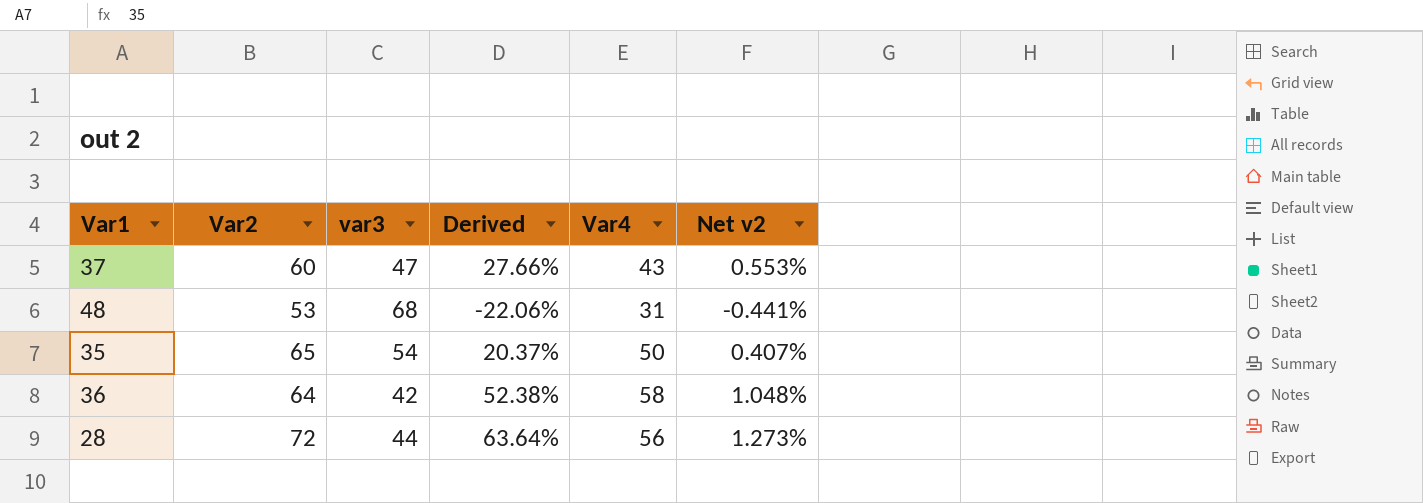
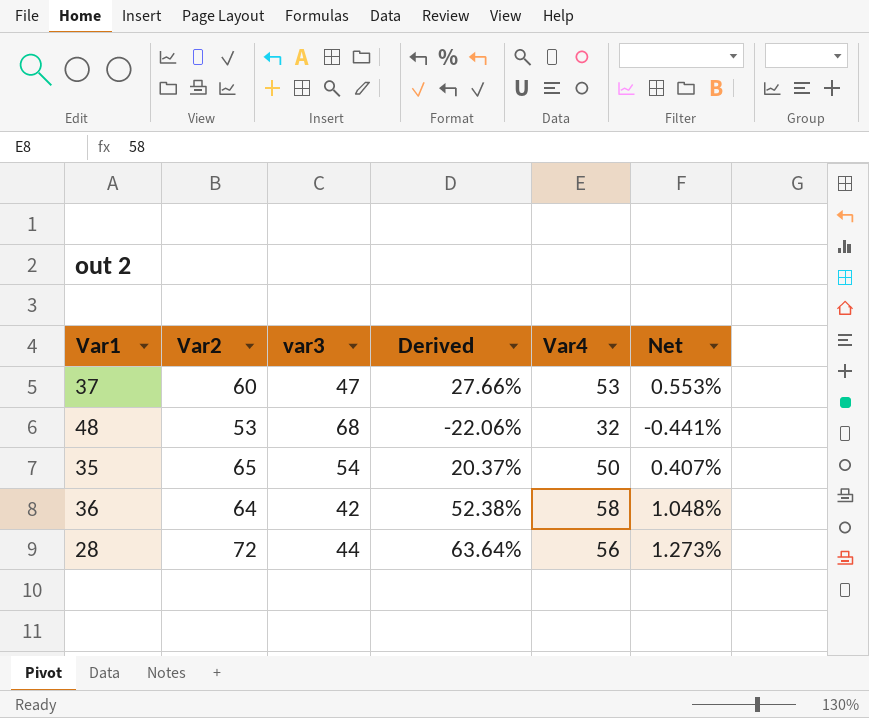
column name: Net v2 -> Net
37 | Var4: 43 -> 53
48 | Var4: 31 -> 32

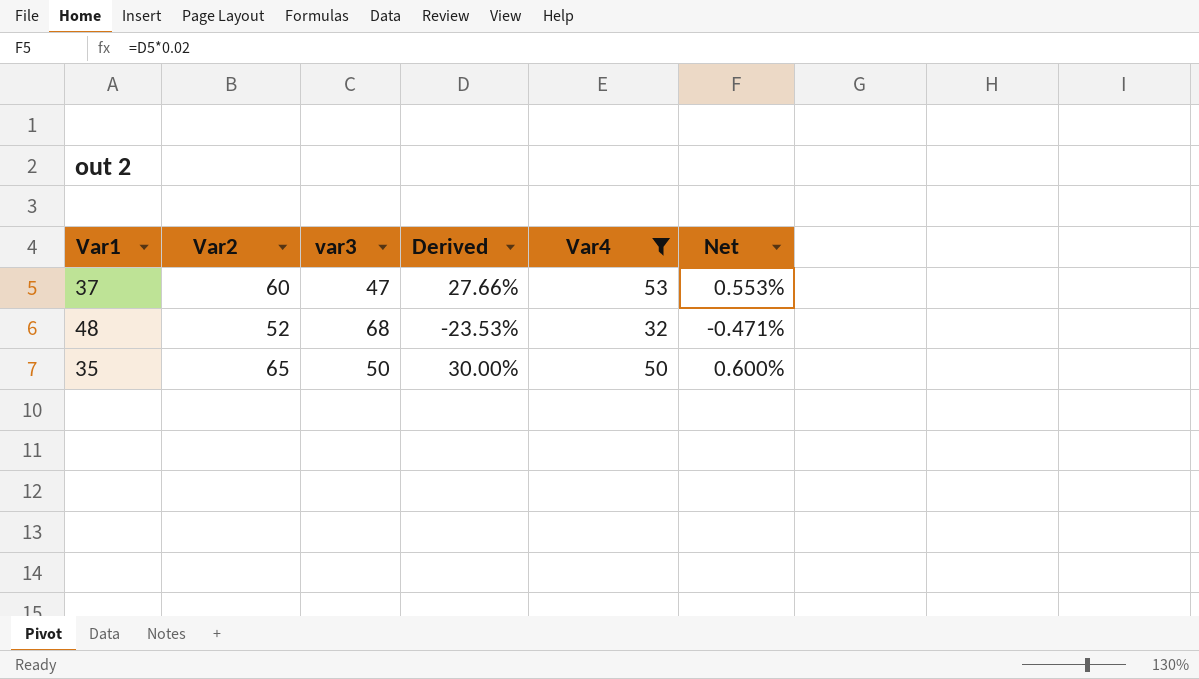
filter: none -> Var4 <= 53
48 | Var2: 53 -> 52
48 | Derived: -22.06% -> -23.53%
48 | Net: -0.441% -> -0.471%
35 | var3: 54 -> 50
35 | Derived: 20.37% -> 30.00%
35 | Net: 0.407% -> 0.600%

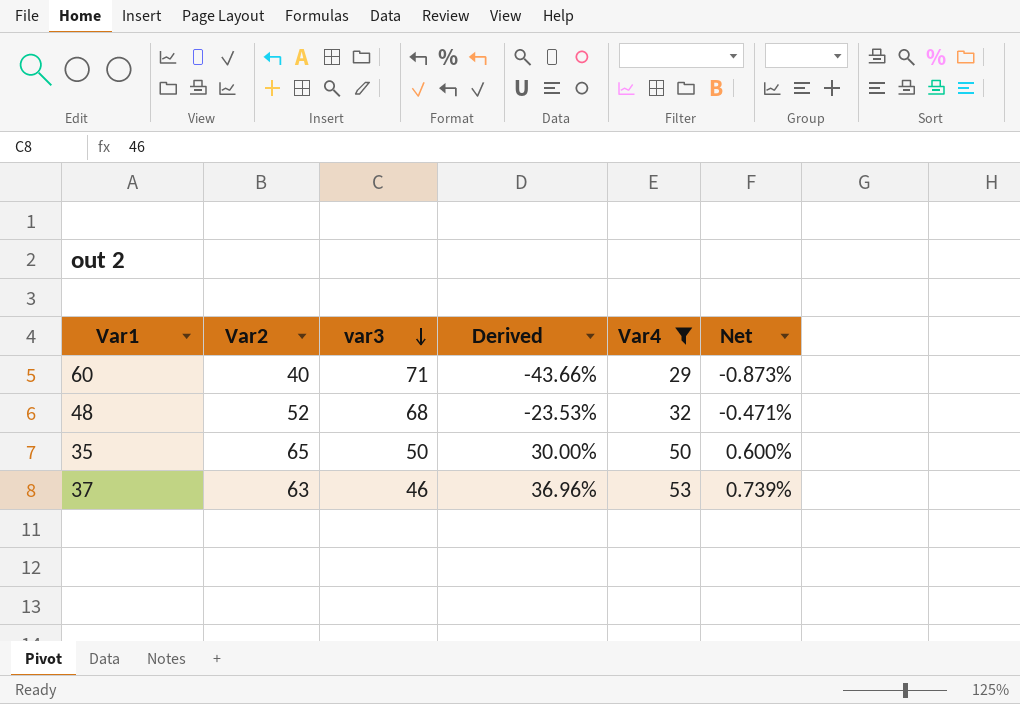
row order: none -> var3 descending
row 60: none -> 40 | 71 | -43.66% | 29 | -0.873%
37 | Var2: 60 -> 63
37 | var3: 47 -> 46
37 | Derived: 27.66% -> 36.96%
37 | Net: 0.553% -> 0.739%

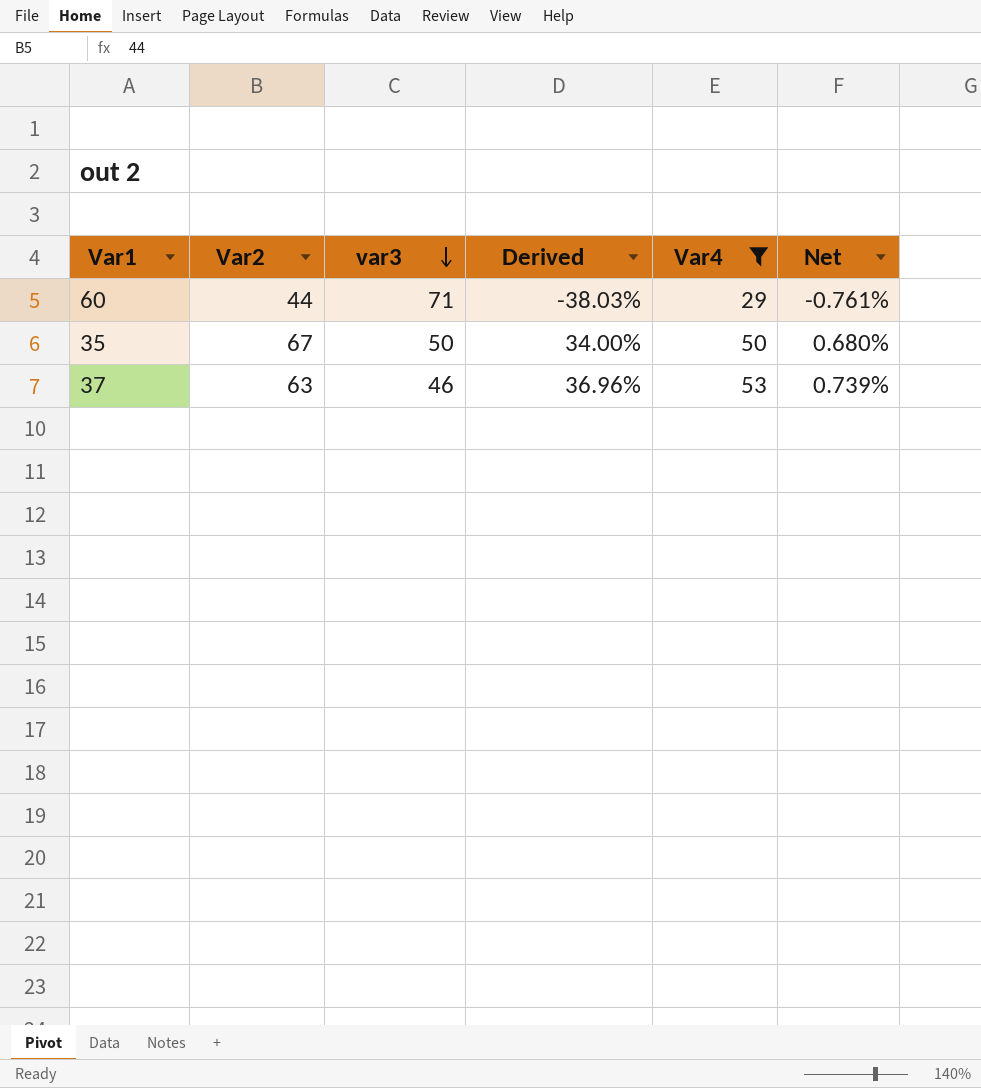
row 48: 52 | 68 | -23.53% | 32 | -0.471% -> none
60 | Var2: 40 -> 44
60 | Derived: -43.66% -> -38.03%
60 | Net: -0.873% -> -0.761%
35 | Var2: 65 -> 67
35 | Derived: 30.00% -> 34.00%
35 | Net: 0.600% -> 0.680%

